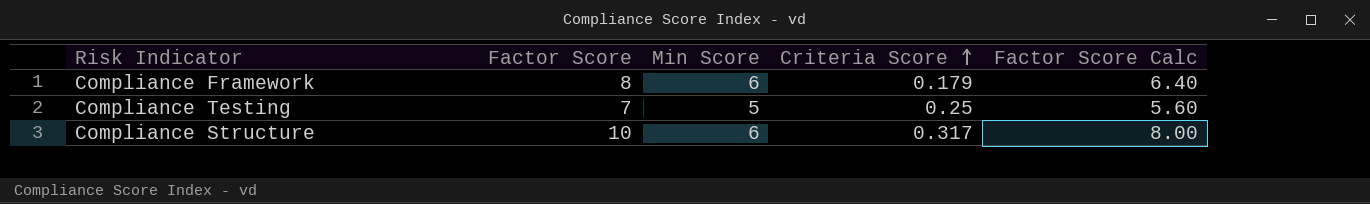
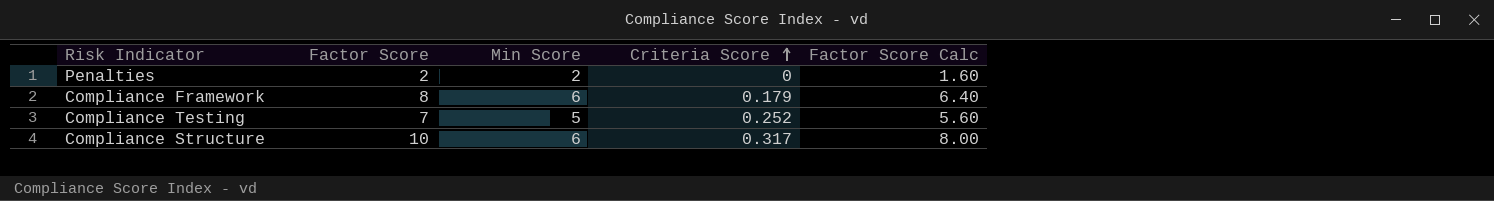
row Penalties: none -> 2 | 2 | 0 | 1.60
Compliance Testing | Criteria Score: 0.25 -> 0.252

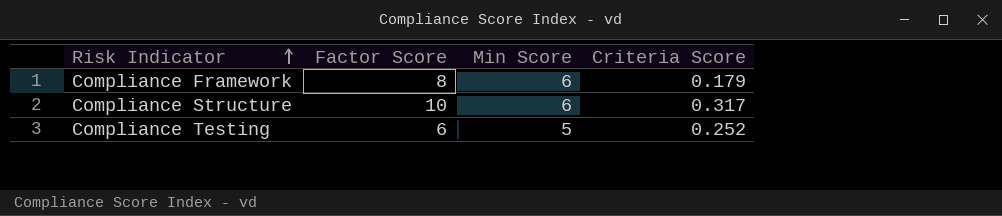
row order: Criteria Score ascending -> Risk Indicator ascending
column Factor Score Calc | formula: [Factor Score] * 0.8 -> none
row Penalties: 2 | 2 | 0 | 1.60 -> none
Compliance Testing | Factor Score: 7 -> 6

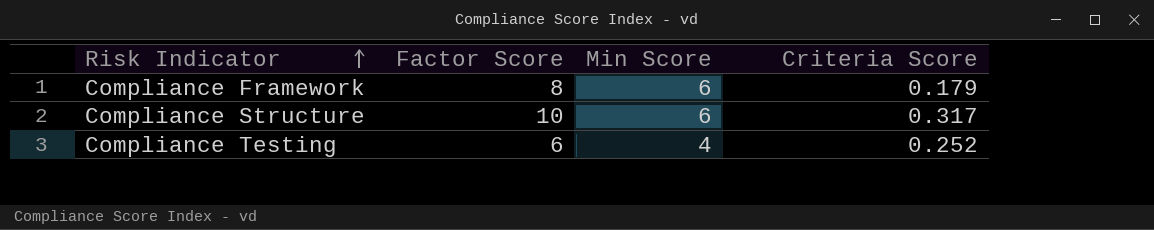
Compliance Testing | Min Score: 5 -> 4

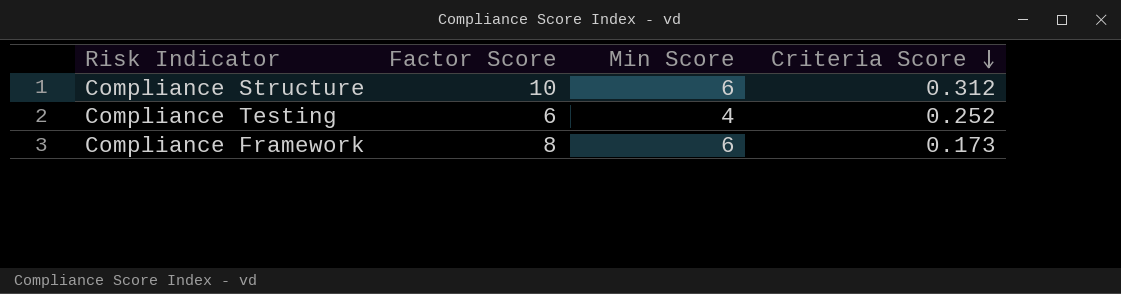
row order: Risk Indicator ascending -> Criteria Score descending
Compliance Structure | Criteria Score: 0.317 -> 0.312
Compliance Framework | Criteria Score: 0.179 -> 0.173

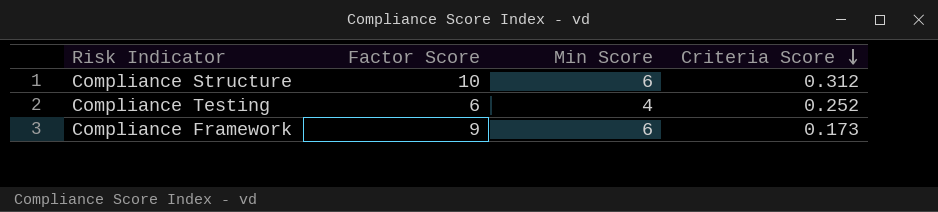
Compliance Framework | Factor Score: 8 -> 9

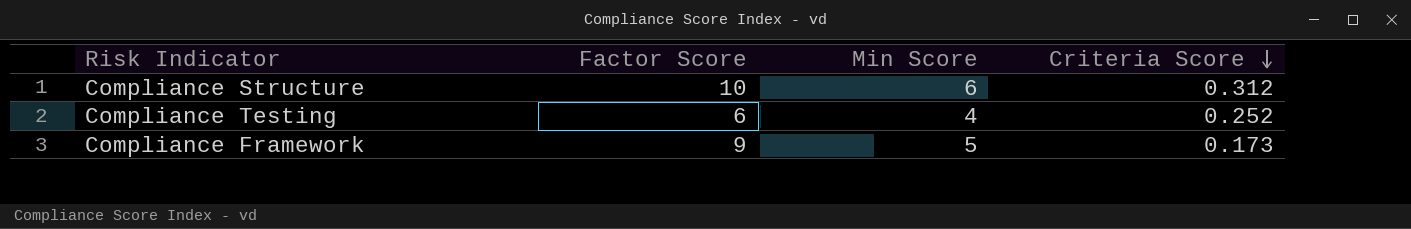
Compliance Framework | Min Score: 6 -> 5

